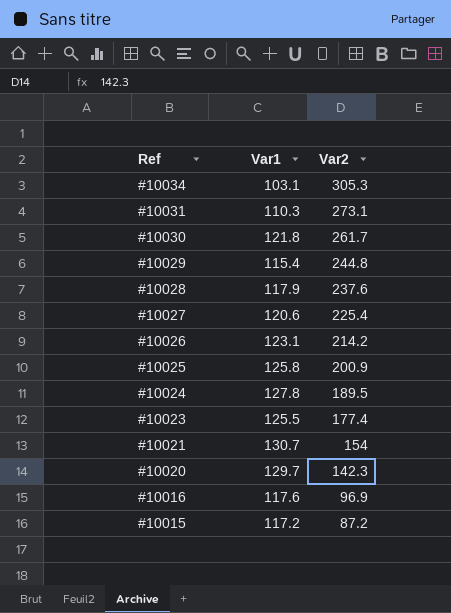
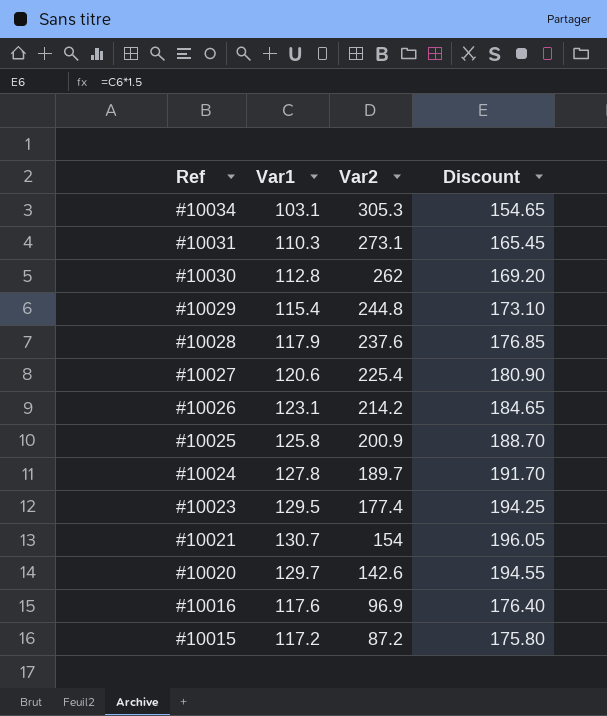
column Discount | formula: none -> [Var1] * 1.5
#10030 | Var1: 121.8 -> 112.8
#10030 | Var2: 261.7 -> 262
#10024 | Var2: 189.5 -> 189.7
#10023 | Var1: 125.5 -> 129.5
#10020 | Var2: 142.3 -> 142.6

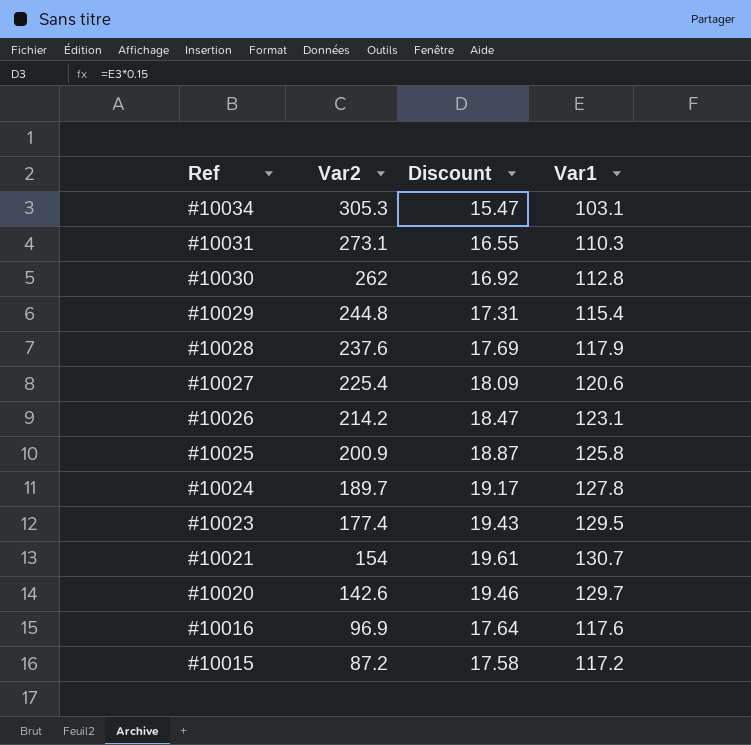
column Discount | formula: [Var1] * 1.5 -> [Var1] * 0.15
column Var1 | position: 2 -> 4

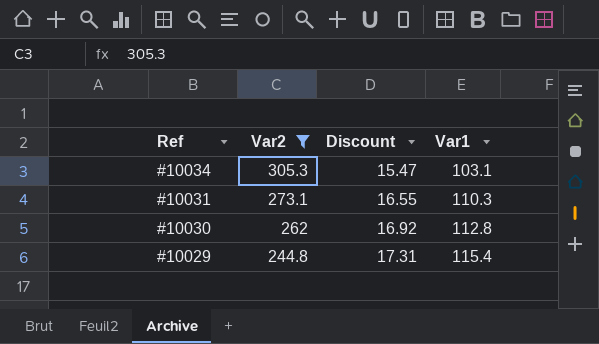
filter: none -> Var2 >= 244.8

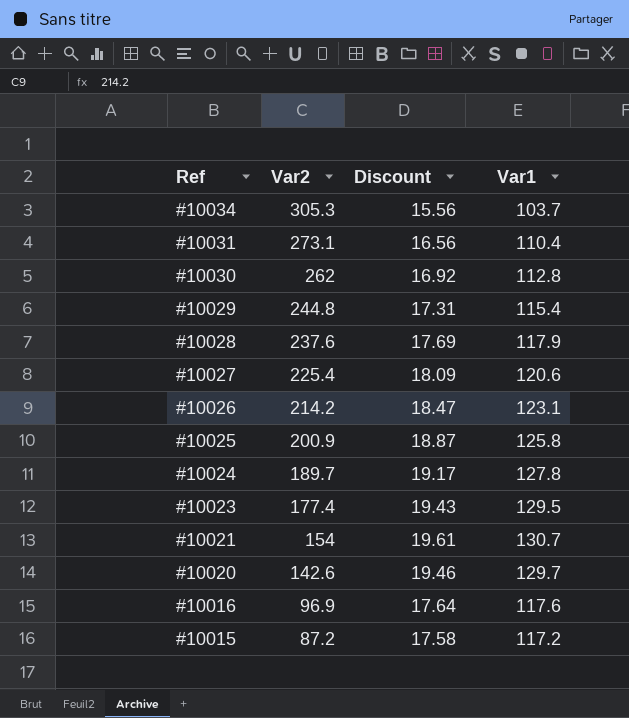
filter: Var2 >= 244.8 -> none
#10034 | Discount: 15.47 -> 15.56
#10034 | Var1: 103.1 -> 103.7
#10031 | Discount: 16.55 -> 16.56
#10031 | Var1: 110.3 -> 110.4

